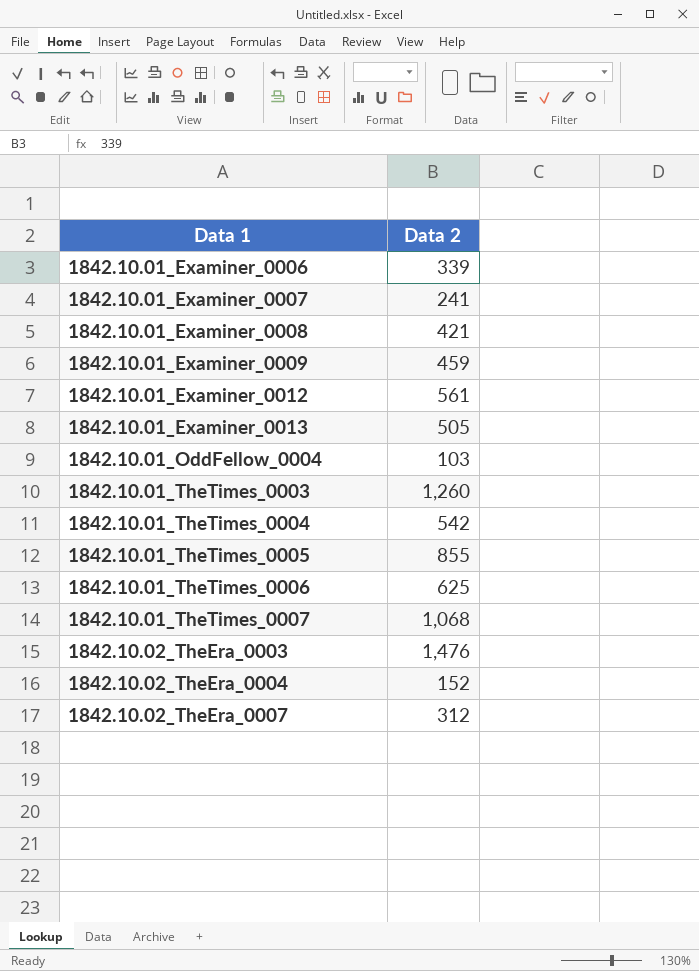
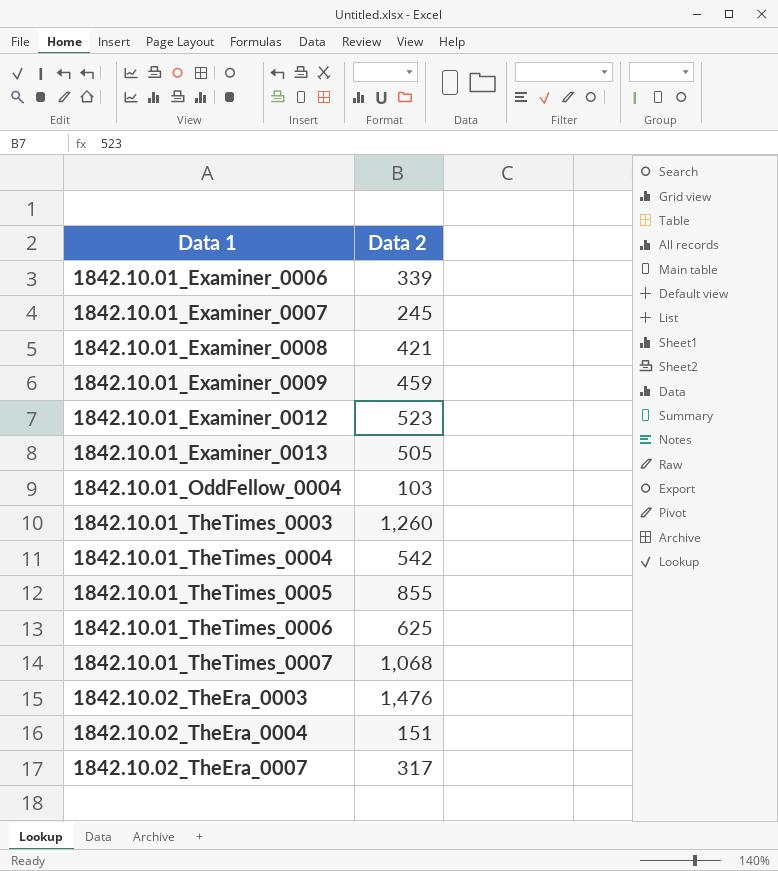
1842.10.01_Examiner_0007 | Data 2: 241 -> 245
1842.10.01_Examiner_0012 | Data 2: 561 -> 523
1842.10.02_TheEra_0004 | Data 2: 152 -> 151
1842.10.02_TheEra_0007 | Data 2: 312 -> 317

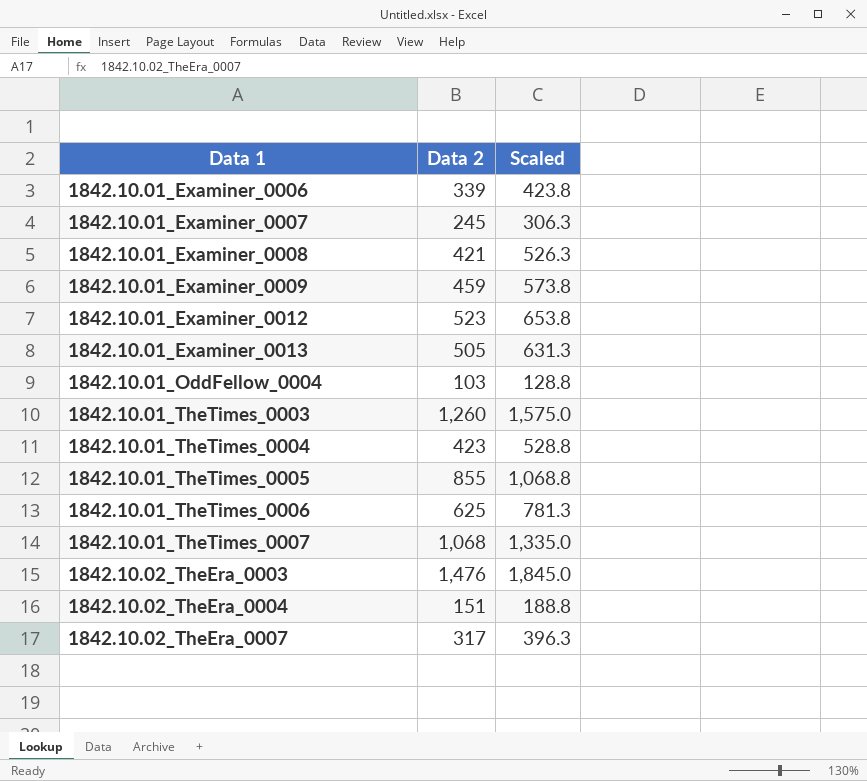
column Scaled | formula: none -> [Data 2] * 1.25
1842.10.01_TheTimes_0004 | Data 2: 542 -> 423

